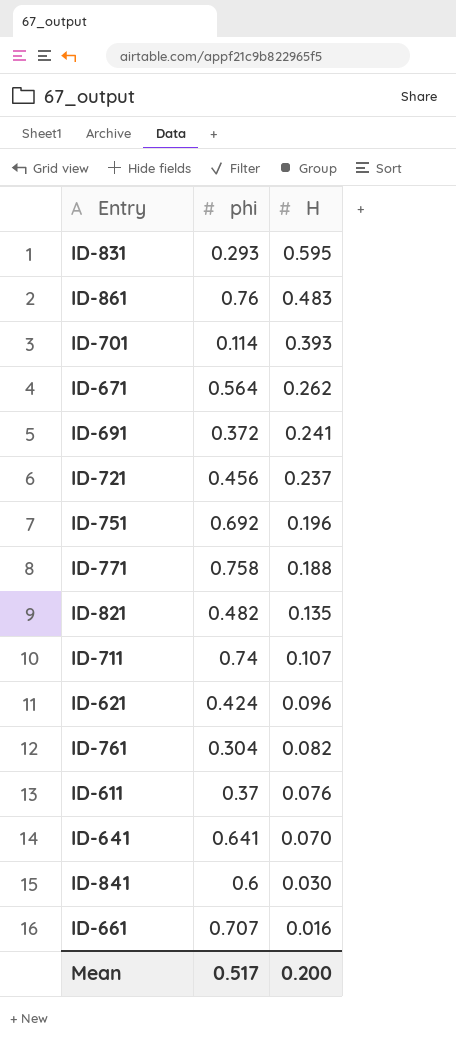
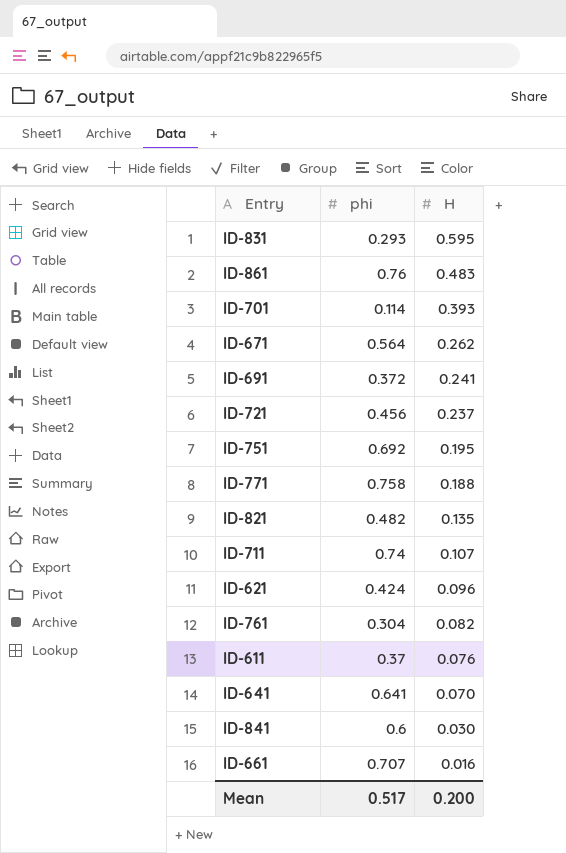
ID-751 | H: 0.196 -> 0.195

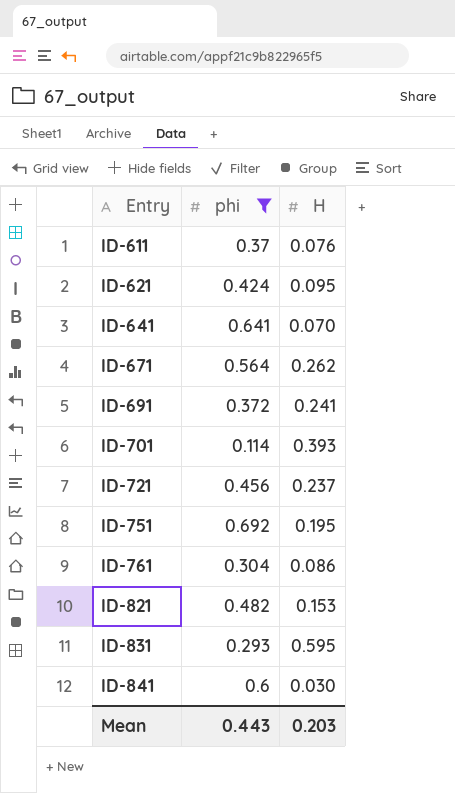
filter: none -> phi <= 0.692
row order: H descending -> Entry ascending
ID-621 | H: 0.096 -> 0.095
ID-761 | H: 0.082 -> 0.086
ID-821 | H: 0.135 -> 0.153
Mean | phi: 0.517 -> 0.443
Mean | H: 0.200 -> 0.203

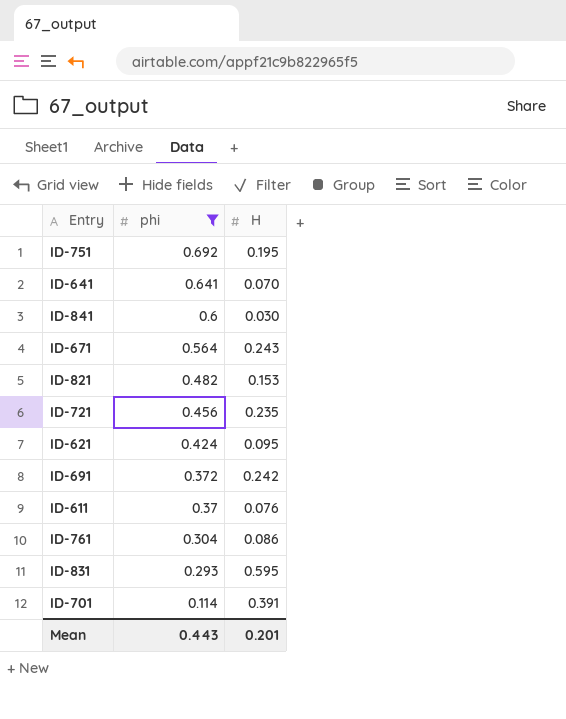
row order: Entry ascending -> phi descending
ID-671 | H: 0.262 -> 0.243
ID-721 | H: 0.237 -> 0.235
ID-691 | H: 0.241 -> 0.242
ID-701 | H: 0.393 -> 0.391
Mean | H: 0.203 -> 0.201

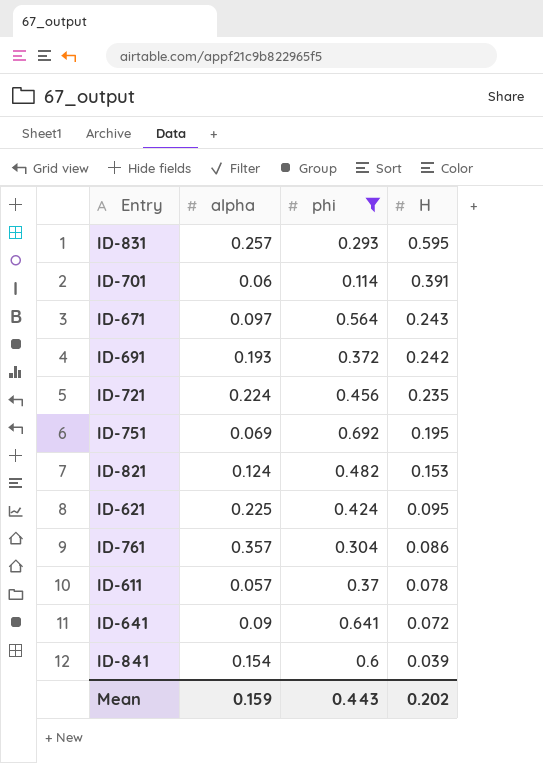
row order: phi descending -> H descending
column alpha | position: none -> 2
ID-611 | H: 0.076 -> 0.078
ID-641 | H: 0.070 -> 0.072
ID-841 | H: 0.030 -> 0.039
Mean | H: 0.201 -> 0.202

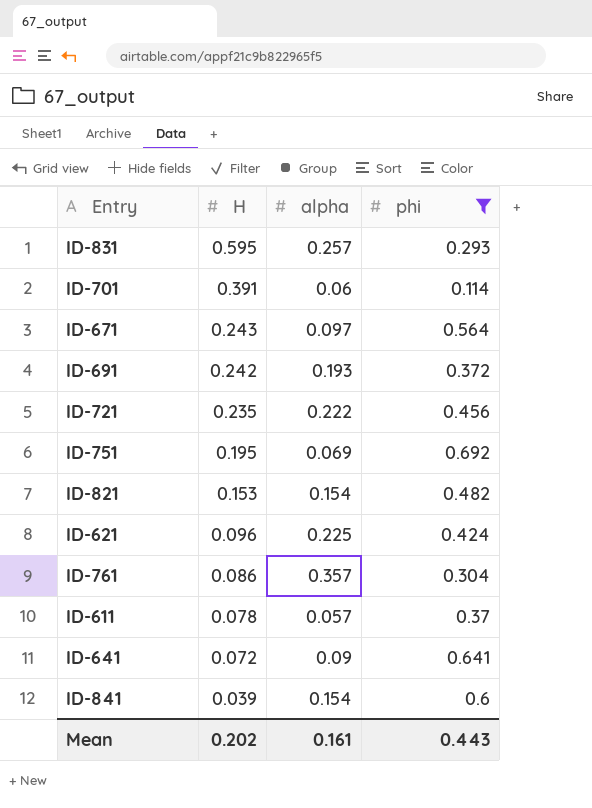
column H | position: 4 -> 2
ID-721 | alpha: 0.224 -> 0.222
ID-821 | alpha: 0.124 -> 0.154
ID-621 | H: 0.095 -> 0.096
Mean | alpha: 0.159 -> 0.161

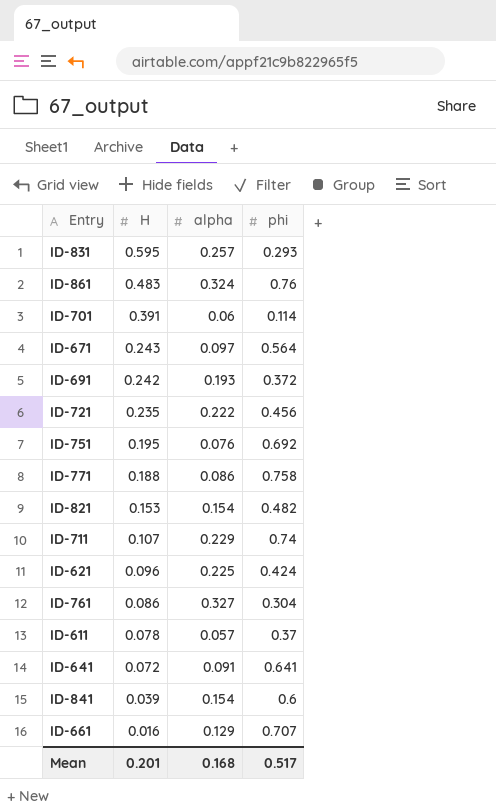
filter: phi <= 0.692 -> none
ID-751 | alpha: 0.069 -> 0.076
ID-761 | alpha: 0.357 -> 0.327
ID-641 | alpha: 0.09 -> 0.091
Mean | H: 0.202 -> 0.201
Mean | alpha: 0.161 -> 0.168
Mean | phi: 0.443 -> 0.517

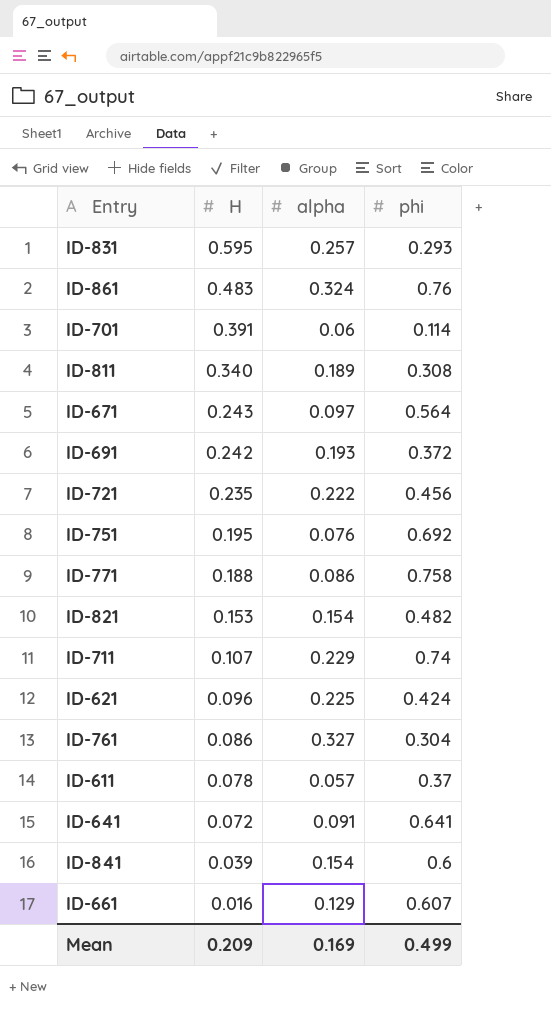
row ID-811: none -> 0.340 | 0.189 | 0.308
ID-661 | phi: 0.707 -> 0.607
Mean | H: 0.201 -> 0.209
Mean | alpha: 0.168 -> 0.169
Mean | phi: 0.517 -> 0.499

